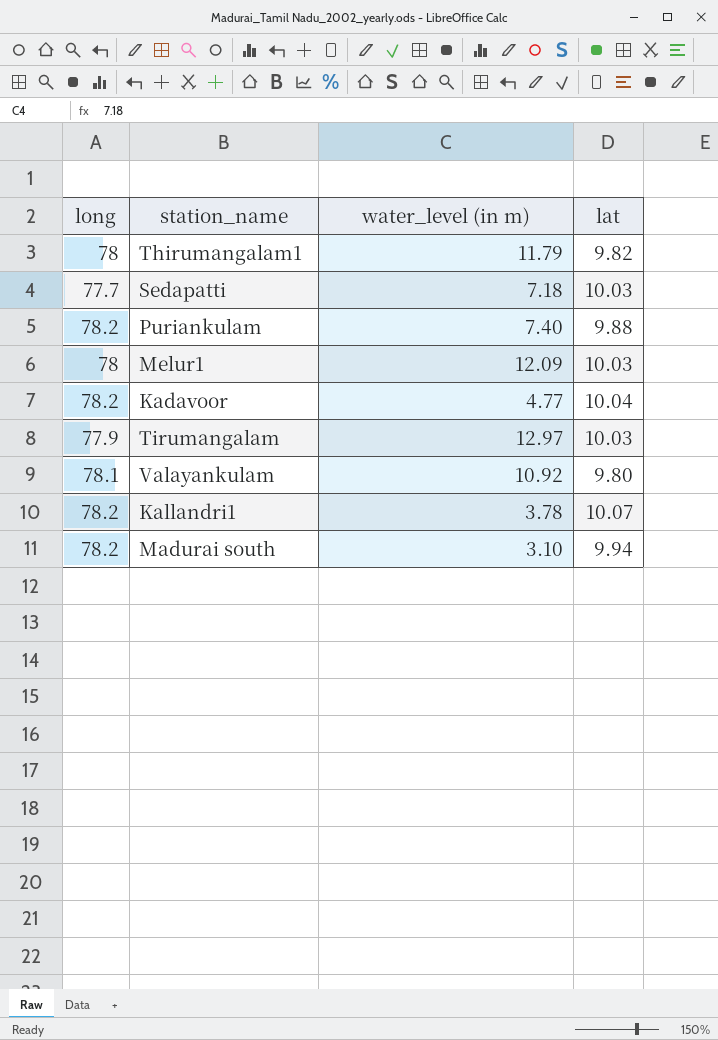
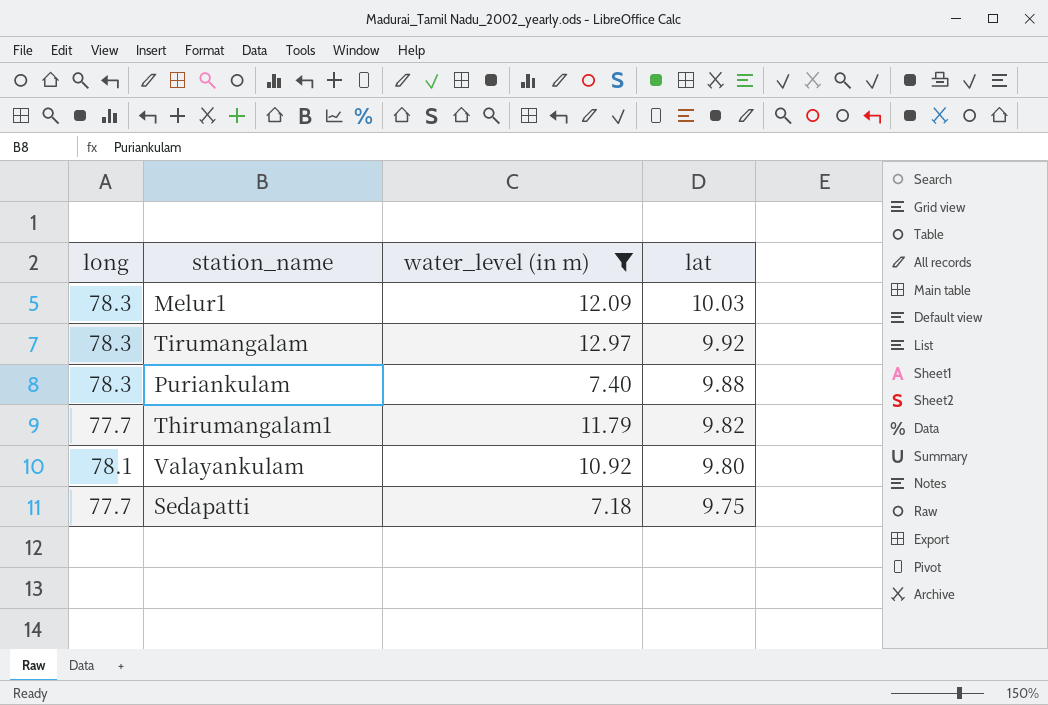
filter: none -> water_level (in m) >= 7.18
row order: none -> lat descending
Melur1 | long: 78 -> 78.3
Tirumangalam | long: 77.9 -> 78.3
Tirumangalam | lat: 10.03 -> 9.92
Puriankulam | long: 78.2 -> 78.3
Thirumangalam1 | long: 78 -> 77.7
Sedapatti | lat: 10.03 -> 9.75

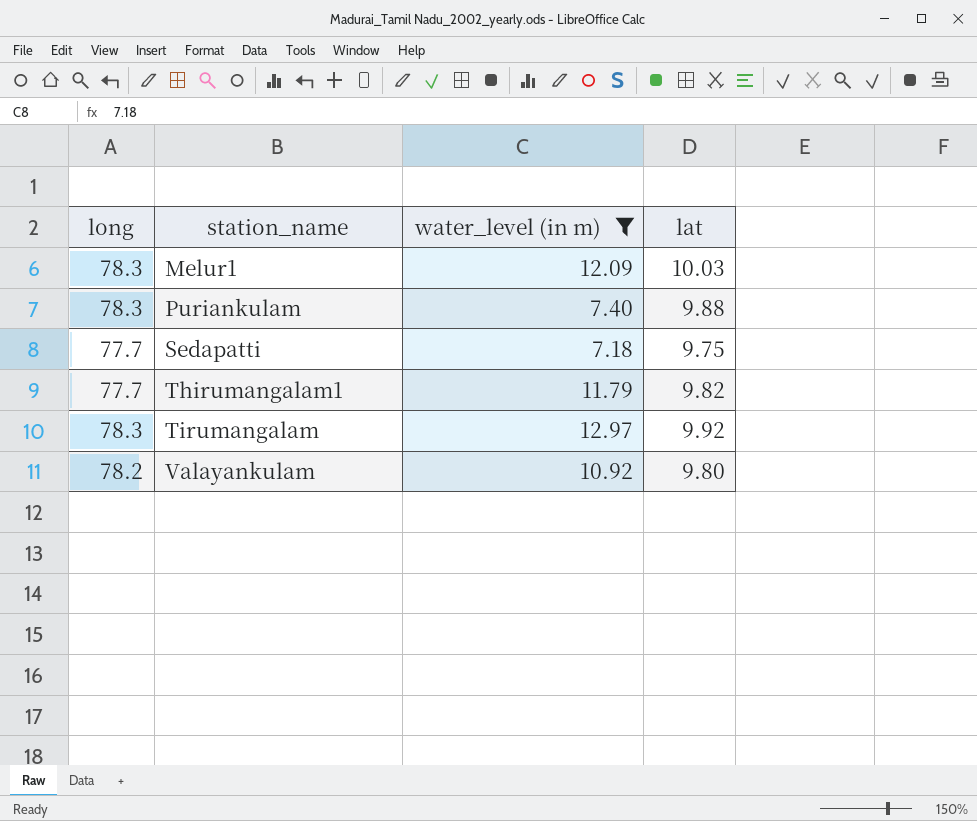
row order: lat descending -> station_name ascending
Valayankulam | long: 78.1 -> 78.2

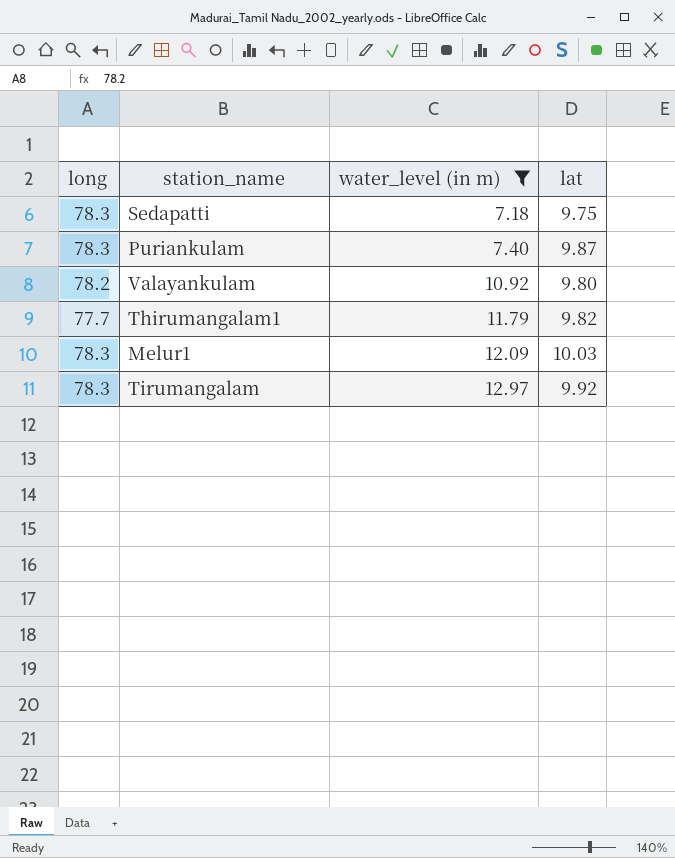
row order: station_name ascending -> water_level (in m) ascending
Sedapatti | long: 77.7 -> 78.3
Puriankulam | lat: 9.88 -> 9.87

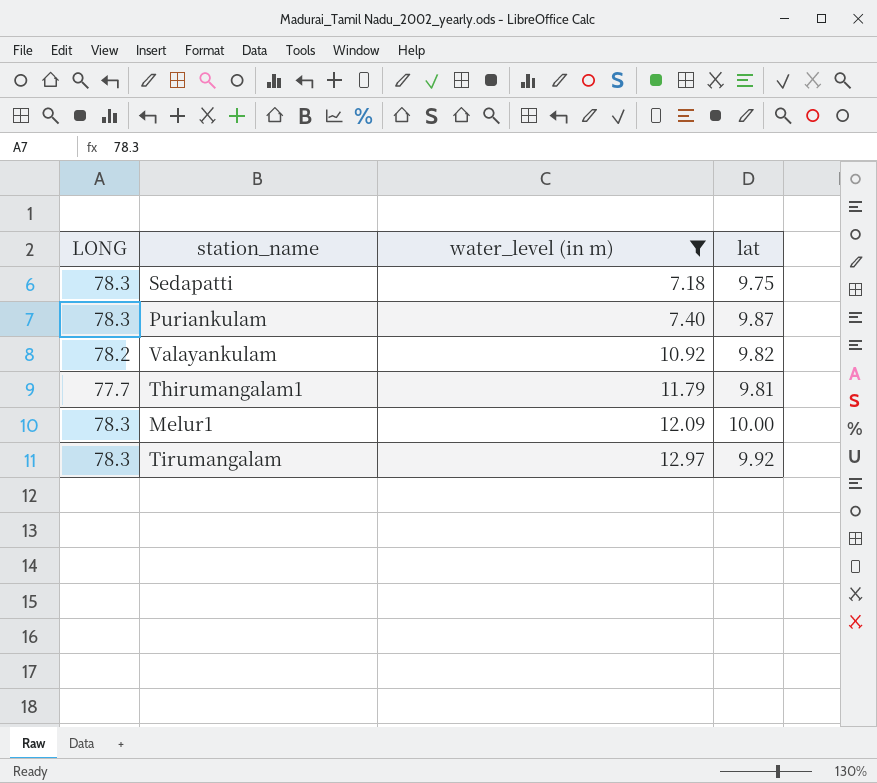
column name: long -> LONG
Valayankulam | lat: 9.80 -> 9.82
Thirumangalam1 | lat: 9.82 -> 9.81
Melur1 | lat: 10.03 -> 10.00

